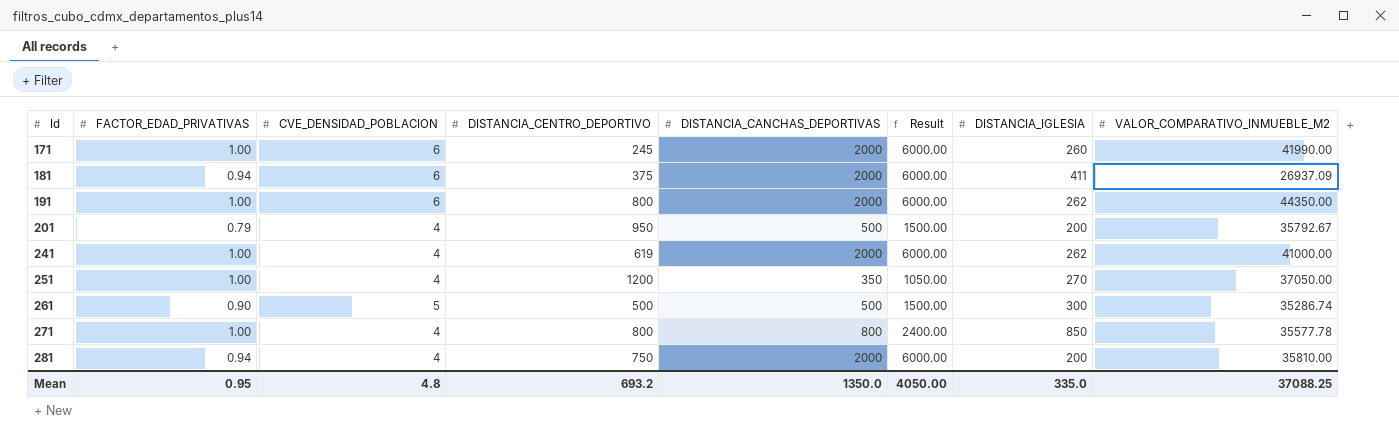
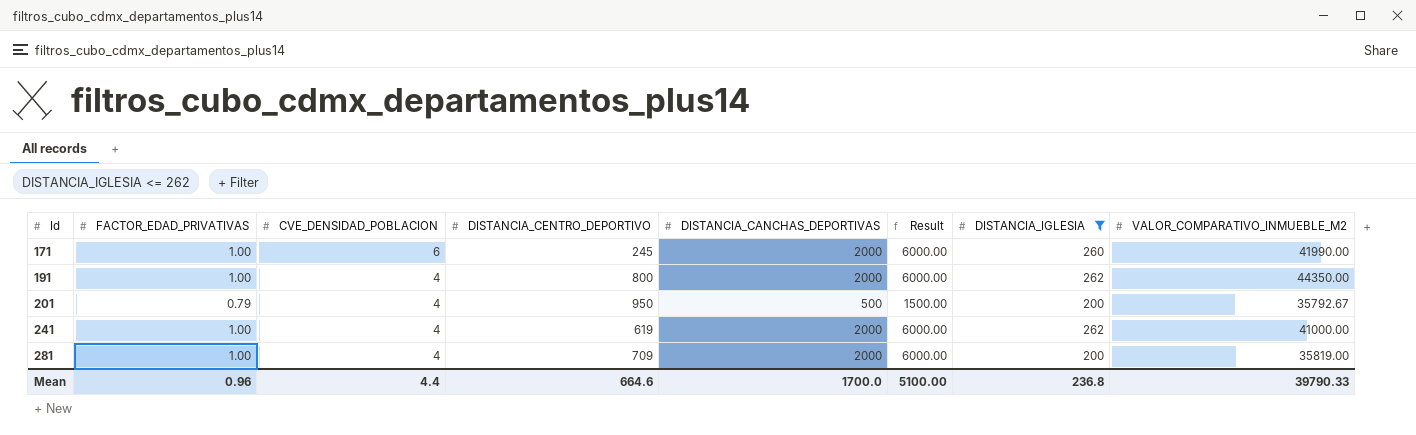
filter: none -> DISTANCIA_IGLESIA <= 262
191 | CVE_DENSIDAD_POBLACION: 6 -> 4
281 | FACTOR_EDAD_PRIVATIVAS: 0.94 -> 1.00
281 | DISTANCIA_CENTRO_DEPORTIVO: 750 -> 709
281 | VALOR_COMPARATIVO_INMUEBLE_M2: 35810.00 -> 35819.00
Mean | FACTOR_EDAD_PRIVATIVAS: 0.95 -> 0.96
Mean | CVE_DENSIDAD_POBLACION: 4.8 -> 4.4
Mean | DISTANCIA_CENTRO_DEPORTIVO: 693.2 -> 664.6
Mean | DISTANCIA_CANCHAS_DEPORTIVAS: 1350.0 -> 1700.0
Mean | Result: 4050.00 -> 5100.00
Mean | DISTANCIA_IGLESIA: 335.0 -> 236.8
Mean | VALOR_COMPARATIVO_INMUEBLE_M2: 37088.25 -> 39790.33

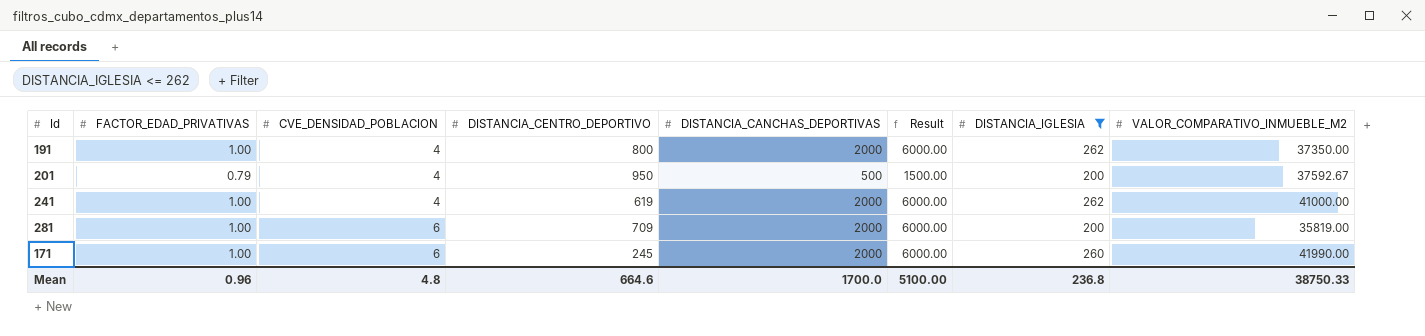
row order: Id ascending -> CVE_DENSIDAD_POBLACION ascending
191 | VALOR_COMPARATIVO_INMUEBLE_M2: 44350.00 -> 37350.00
201 | VALOR_COMPARATIVO_INMUEBLE_M2: 35792.67 -> 37592.67
281 | CVE_DENSIDAD_POBLACION: 4 -> 6
Mean | CVE_DENSIDAD_POBLACION: 4.4 -> 4.8
Mean | VALOR_COMPARATIVO_INMUEBLE_M2: 39790.33 -> 38750.33

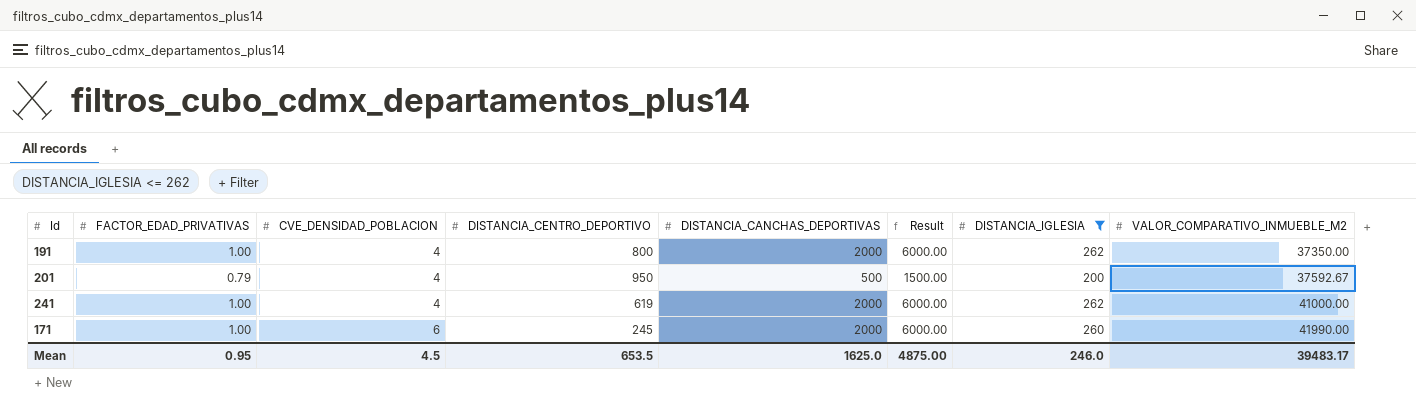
row 281: 1.00 | 6 | 709 | 2000 | 6000.00 | 200 | 35819.00 -> none
Mean | FACTOR_EDAD_PRIVATIVAS: 0.96 -> 0.95
Mean | CVE_DENSIDAD_POBLACION: 4.8 -> 4.5
Mean | DISTANCIA_CENTRO_DEPORTIVO: 664.6 -> 653.5
Mean | DISTANCIA_CANCHAS_DEPORTIVAS: 1700.0 -> 1625.0
Mean | Result: 5100.00 -> 4875.00
Mean | DISTANCIA_IGLESIA: 236.8 -> 246.0
Mean | VALOR_COMPARATIVO_INMUEBLE_M2: 38750.33 -> 39483.17

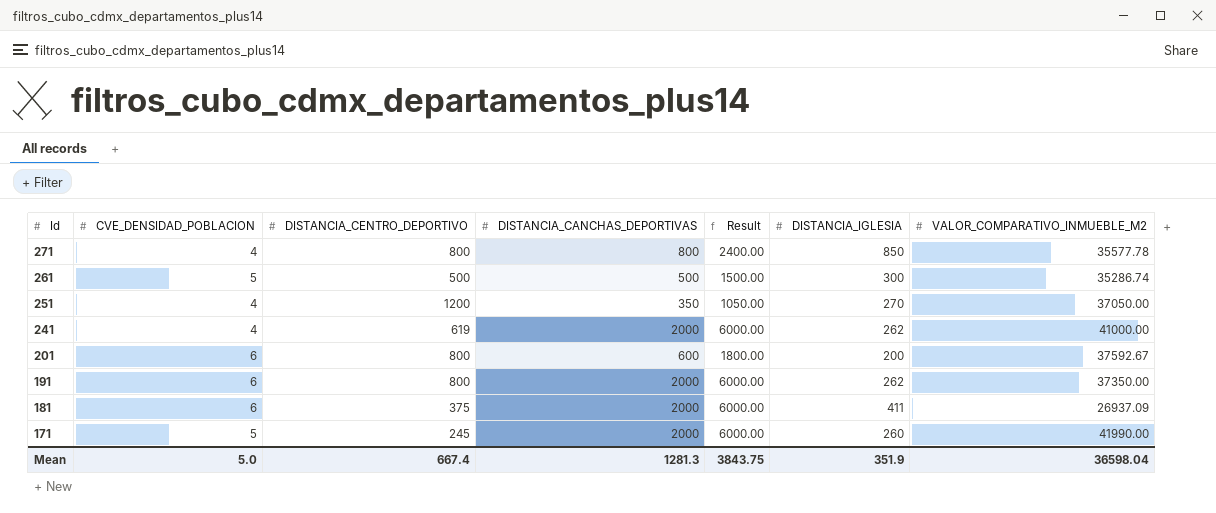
filter: DISTANCIA_IGLESIA <= 262 -> none
row order: CVE_DENSIDAD_POBLACION ascending -> Id descending
column FACTOR_EDAD_PRIVATIVAS | position: 2 -> none
201 | CVE_DENSIDAD_POBLACION: 4 -> 6
201 | DISTANCIA_CENTRO_DEPORTIVO: 950 -> 800
201 | DISTANCIA_CANCHAS_DEPORTIVAS: 500 -> 600
201 | Result: 1500.00 -> 1800.00
191 | CVE_DENSIDAD_POBLACION: 4 -> 6
171 | CVE_DENSIDAD_POBLACION: 6 -> 5
Mean | CVE_DENSIDAD_POBLACION: 4.5 -> 5.0
Mean | DISTANCIA_CENTRO_DEPORTIVO: 653.5 -> 667.4
Mean | DISTANCIA_CANCHAS_DEPORTIVAS: 1625.0 -> 1281.3
Mean | Result: 4875.00 -> 3843.75
Mean | DISTANCIA_IGLESIA: 246.0 -> 351.9
Mean | VALOR_COMPARATIVO_INMUEBLE_M2: 39483.17 -> 36598.04

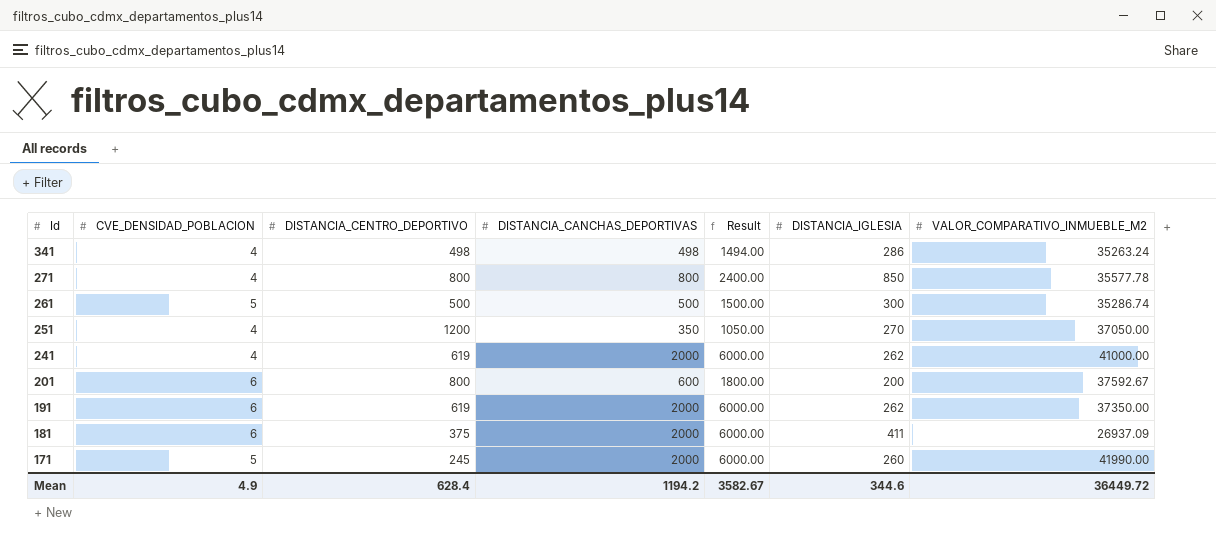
row 341: none -> 4 | 498 | 498 | 1494.00 | 286 | 35263.24
191 | DISTANCIA_CENTRO_DEPORTIVO: 800 -> 619
Mean | CVE_DENSIDAD_POBLACION: 5.0 -> 4.9
Mean | DISTANCIA_CENTRO_DEPORTIVO: 667.4 -> 628.4
Mean | DISTANCIA_CANCHAS_DEPORTIVAS: 1281.3 -> 1194.2
Mean | Result: 3843.75 -> 3582.67
Mean | DISTANCIA_IGLESIA: 351.9 -> 344.6
Mean | VALOR_COMPARATIVO_INMUEBLE_M2: 36598.04 -> 36449.72

